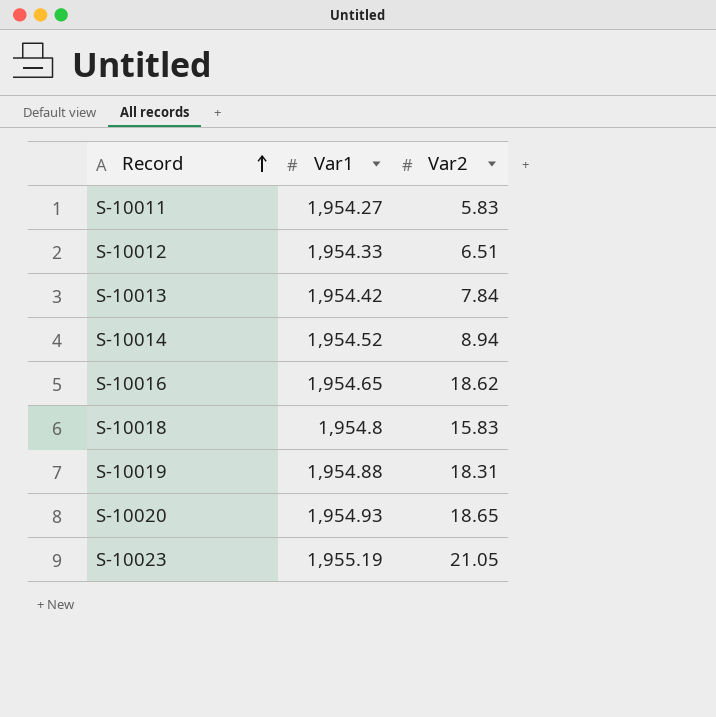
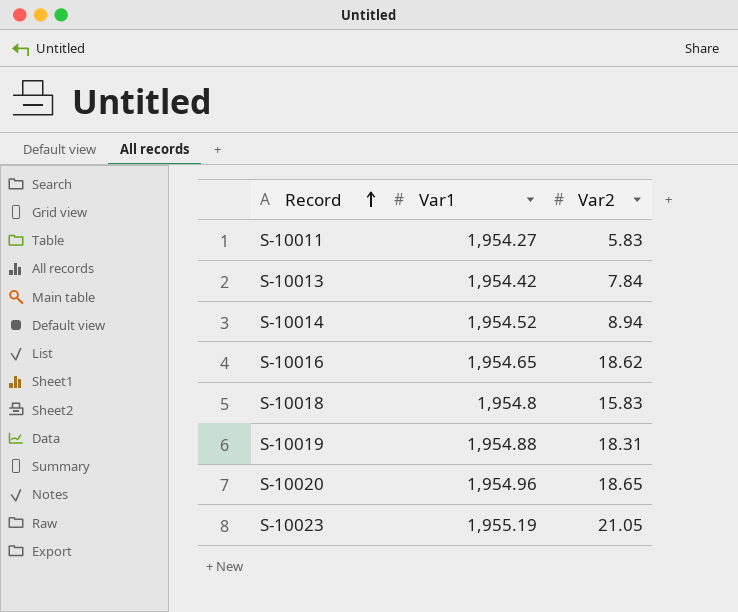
row S-10012: 1,954.33 | 6.51 -> none
S-10020 | Var1: 1,954.93 -> 1,954.96

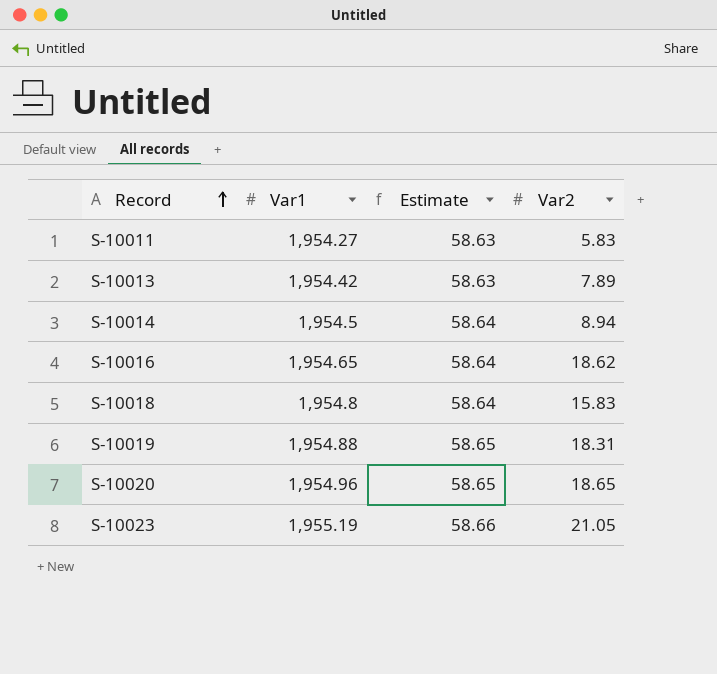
column Estimate | formula: none -> [Var1] * 0.03
S-10013 | Var2: 7.84 -> 7.89
S-10014 | Var1: 1,954.52 -> 1,954.5

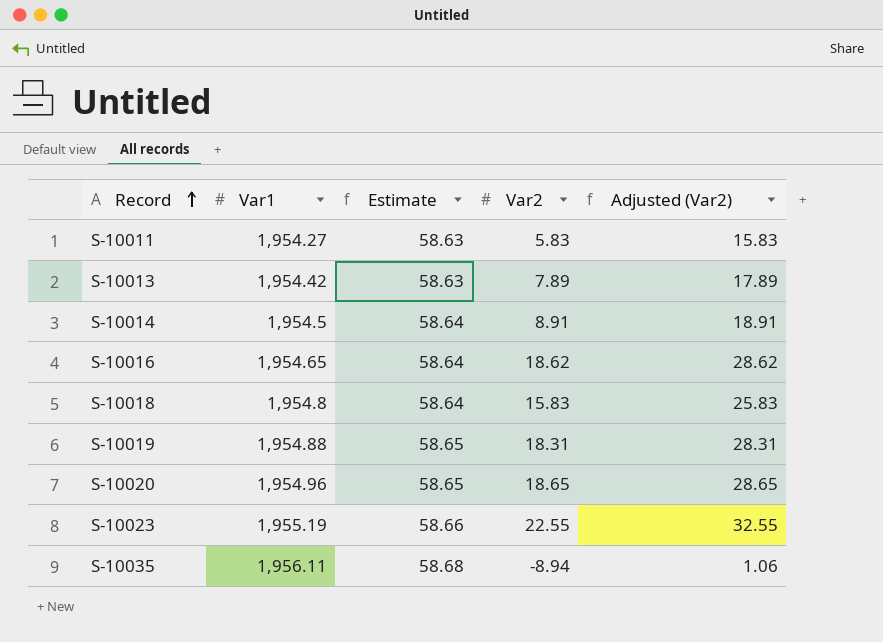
column Adjusted (Var2) | formula: none -> [Var2] + 10
S-10014 | Var2: 8.94 -> 8.91
S-10023 | Var2: 21.05 -> 22.55
row S-10035: none -> 1,956.11 | 58.68 | -8.94 | 1.06

